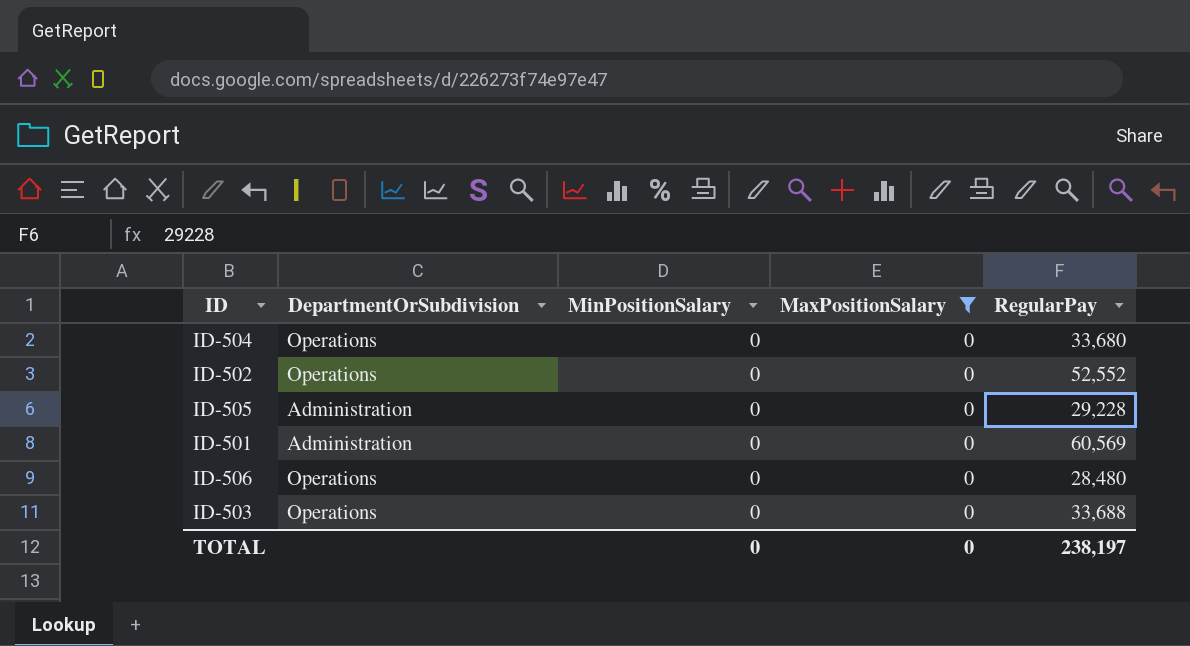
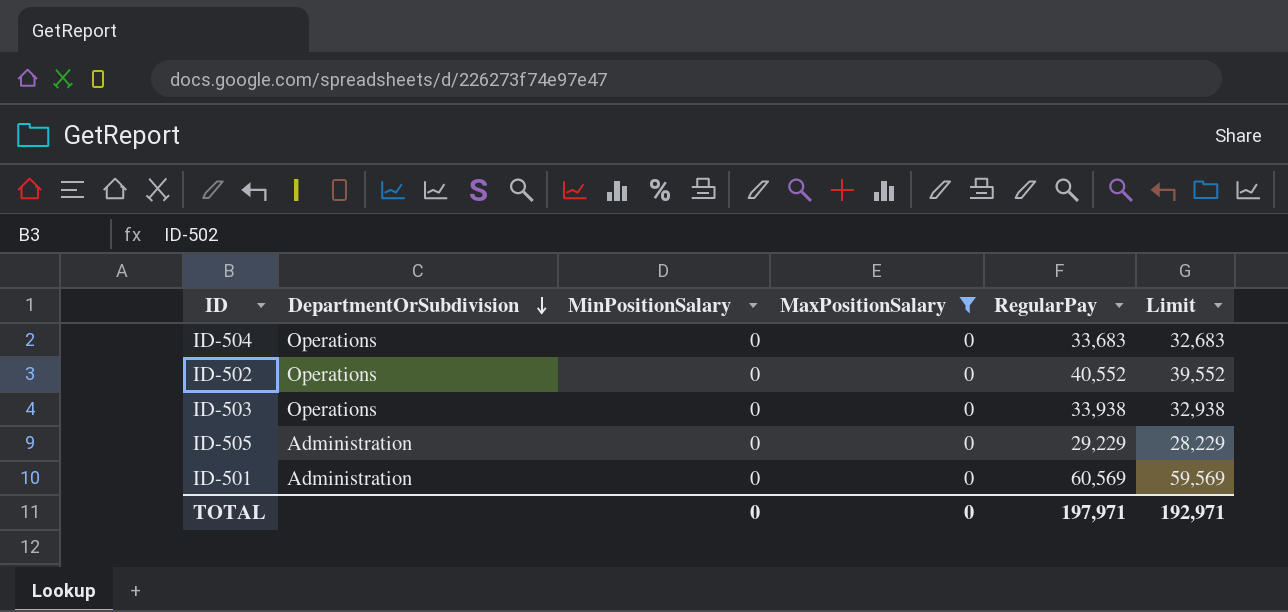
row order: none -> DepartmentOrSubdivision descending
column Limit | formula: none -> [RegularPay] - 1000
row ID-506: Operations | 0 | 0 | 28,480 -> none
ID-504 | RegularPay: 33,680 -> 33,683
ID-502 | RegularPay: 52,552 -> 40,552
ID-503 | RegularPay: 33,688 -> 33,938
ID-505 | RegularPay: 29,228 -> 29,229
TOTAL | RegularPay: 238,197 -> 197,971

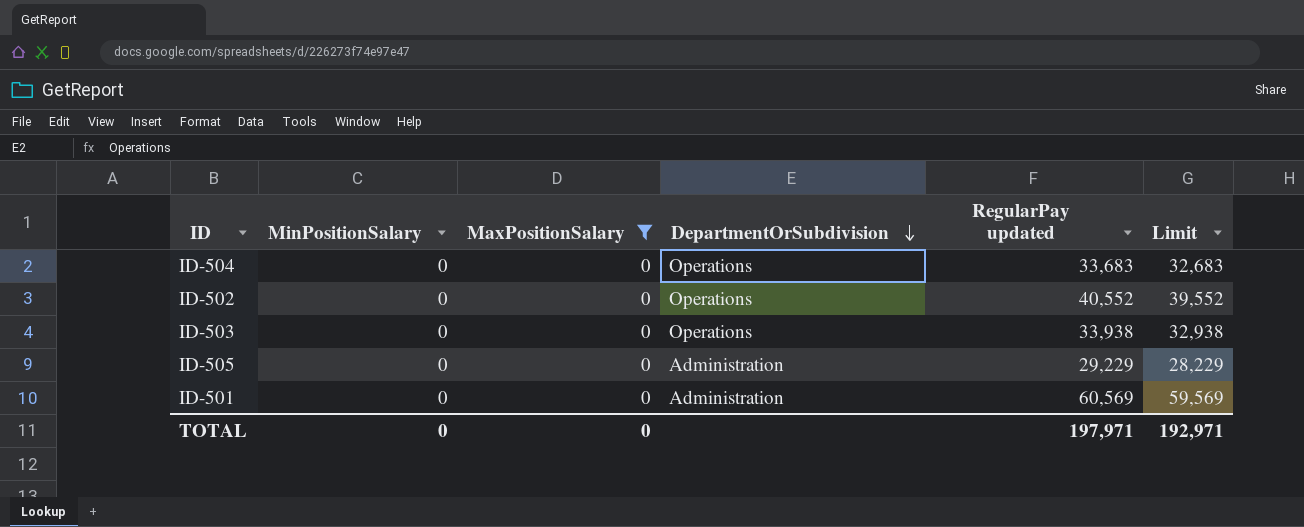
column DepartmentOrSubdivision | position: 2 -> 4
column name: RegularPay -> RegularPay updated

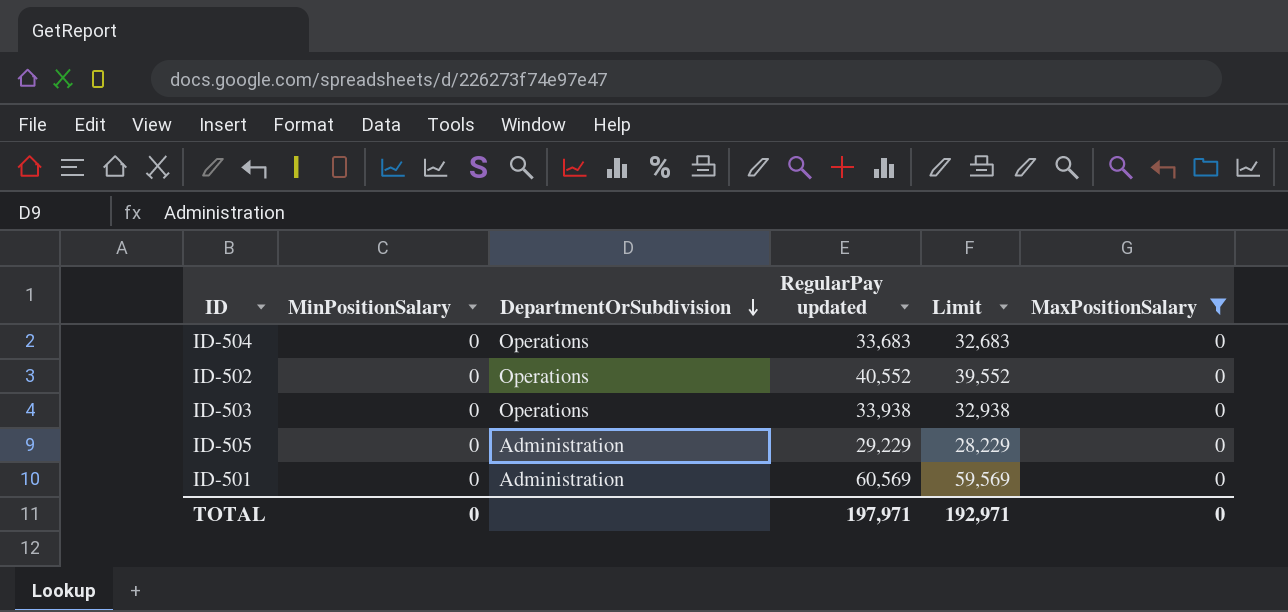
column MaxPositionSalary | position: 3 -> 6

